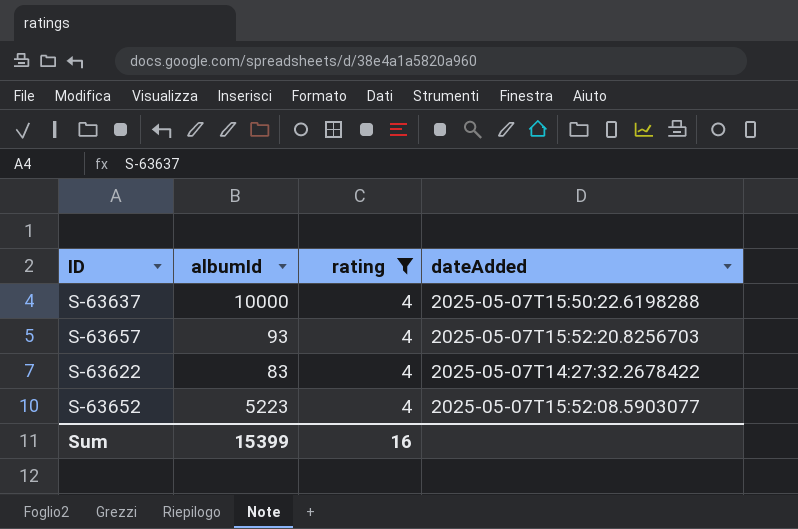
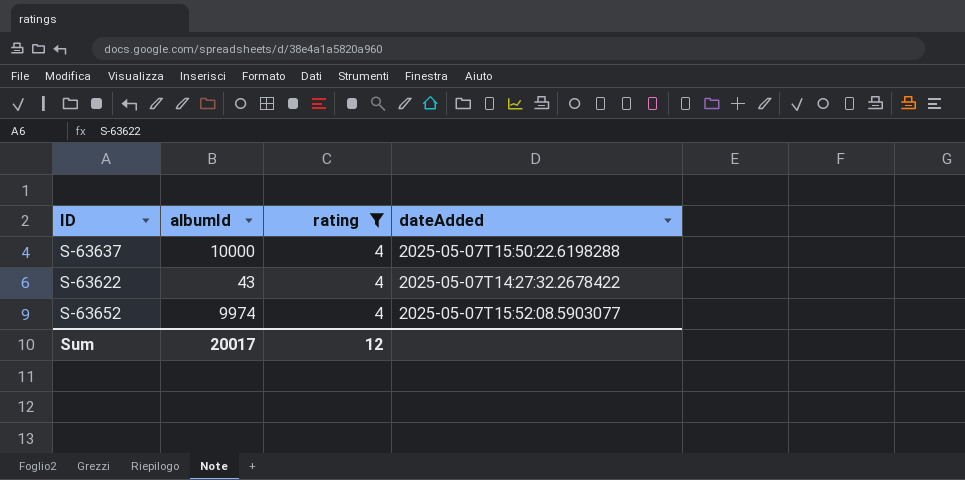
row S-63657: 93 | 4 | 2025-05-07T15:52:20.8256703 -> none
S-63622 | albumId: 83 -> 43
S-63652 | albumId: 5223 -> 9974
Sum | albumId: 15399 -> 20017
Sum | rating: 16 -> 12

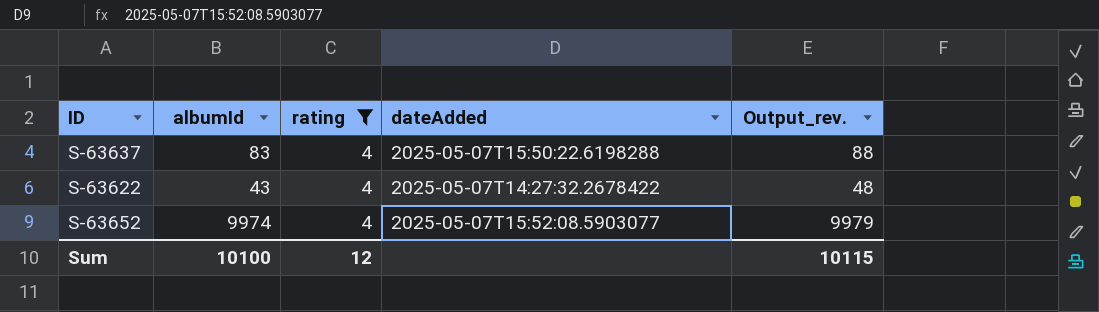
column Output_rev. | formula: none -> [albumId] + 5
S-63637 | albumId: 10000 -> 83
Sum | albumId: 20017 -> 10100

